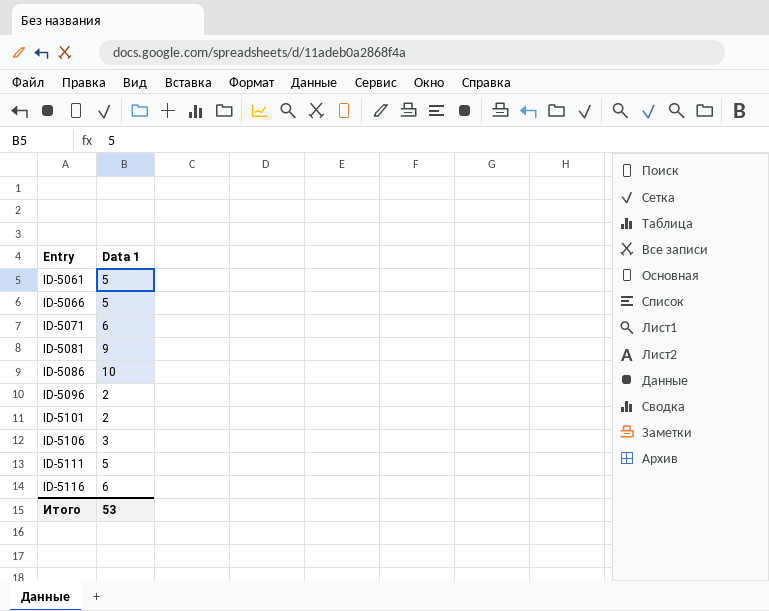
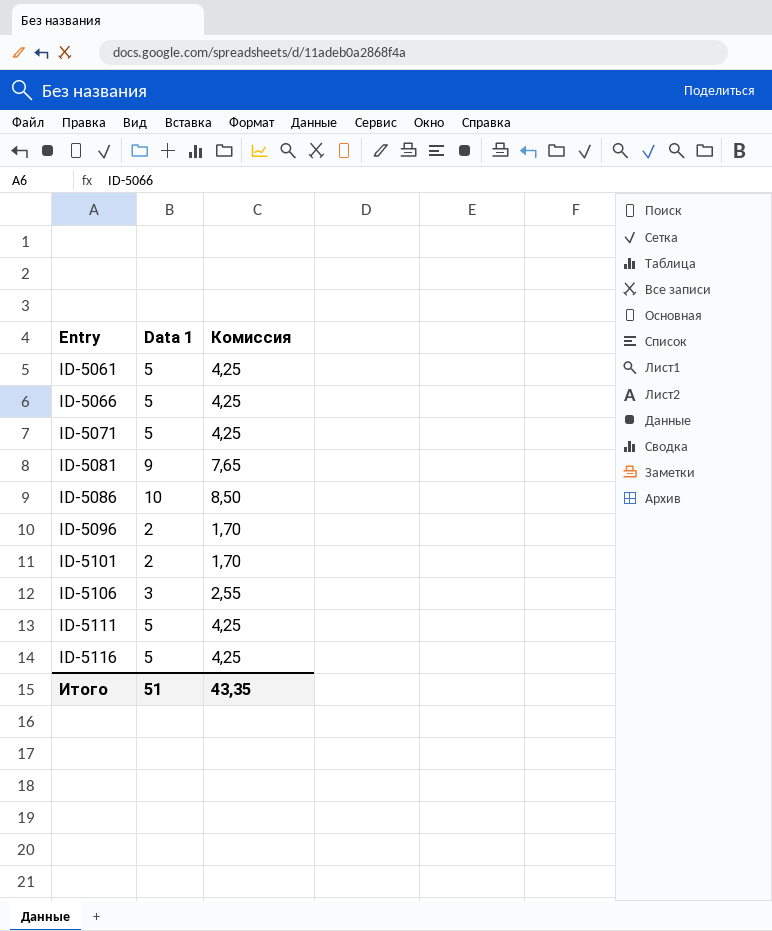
column Комиссия | formula: none -> [Data 1] * 0,85
ID-5071 | Data 1: 6 -> 5
ID-5116 | Data 1: 6 -> 5
Итого | Data 1: 53 -> 51

